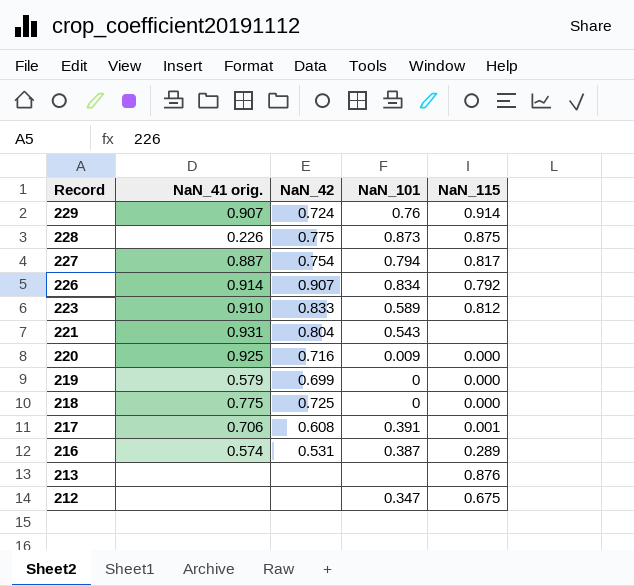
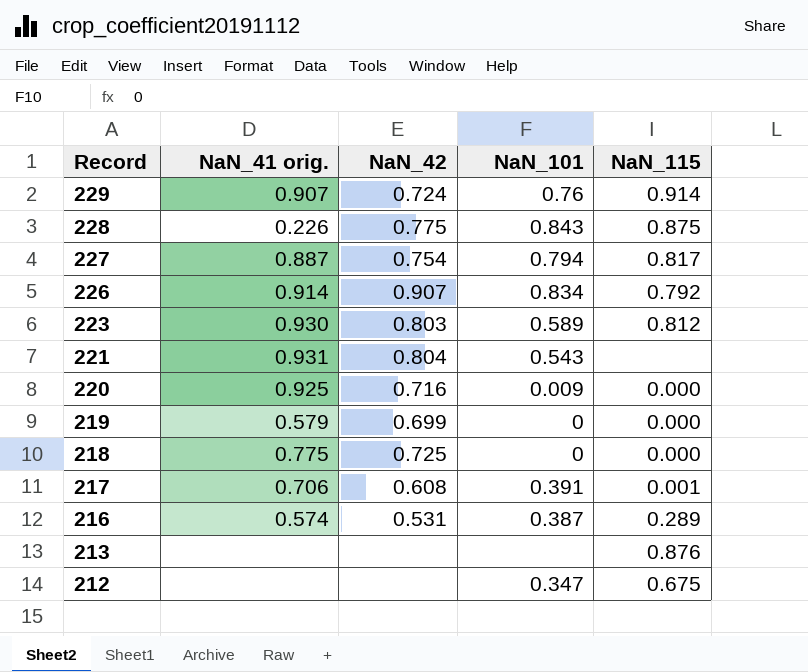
228 | NaN_101: 0.873 -> 0.843
223 | NaN_41 orig.: 0.910 -> 0.930
223 | NaN_42: 0.833 -> 0.803

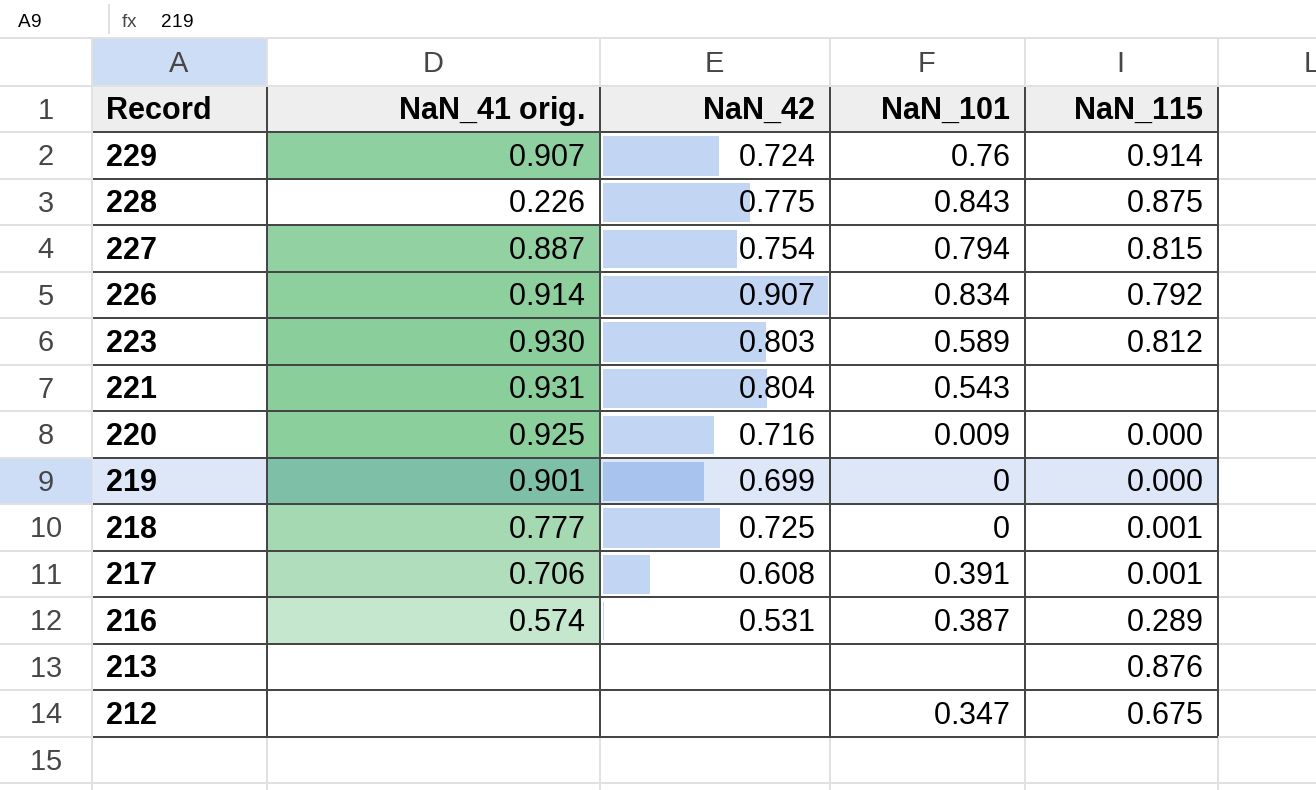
227 | NaN_115: 0.817 -> 0.815
219 | NaN_41 orig.: 0.579 -> 0.901
218 | NaN_41 orig.: 0.775 -> 0.777
218 | NaN_115: 0.000 -> 0.001

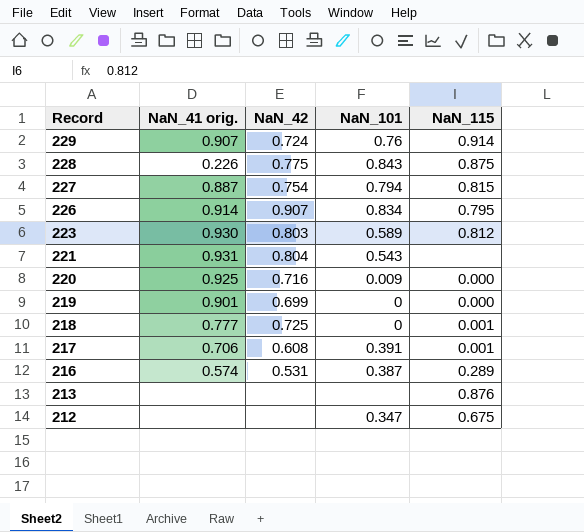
226 | NaN_115: 0.792 -> 0.795

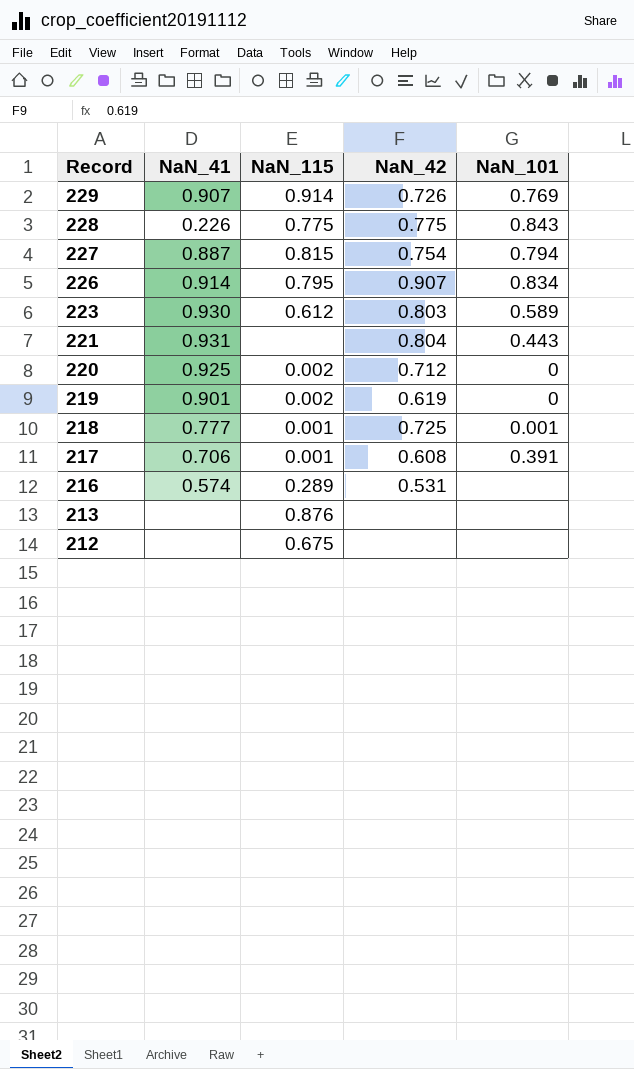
column name: NaN_41 orig. -> NaN_41
column NaN_115 | position: 5 -> 3
229 | NaN_42: 0.724 -> 0.726
229 | NaN_101: 0.76 -> 0.769
228 | NaN_115: 0.875 -> 0.775
223 | NaN_115: 0.812 -> 0.612
221 | NaN_101: 0.543 -> 0.443
220 | NaN_115: 0.000 -> 0.002
220 | NaN_42: 0.716 -> 0.712
220 | NaN_101: 0.009 -> 0
219 | NaN_115: 0.000 -> 0.002
219 | NaN_42: 0.699 -> 0.619
218 | NaN_101: 0 -> 0.001
216 | NaN_101: 0.387 -> none
212 | NaN_101: 0.347 -> none

